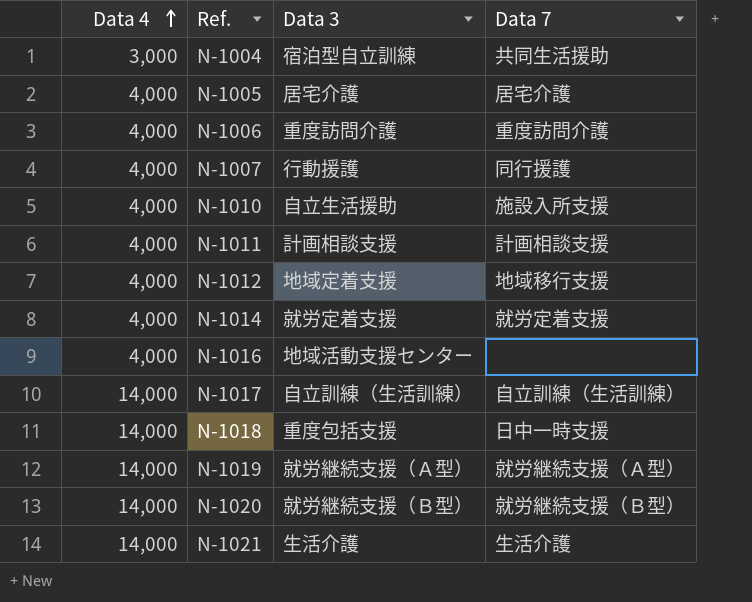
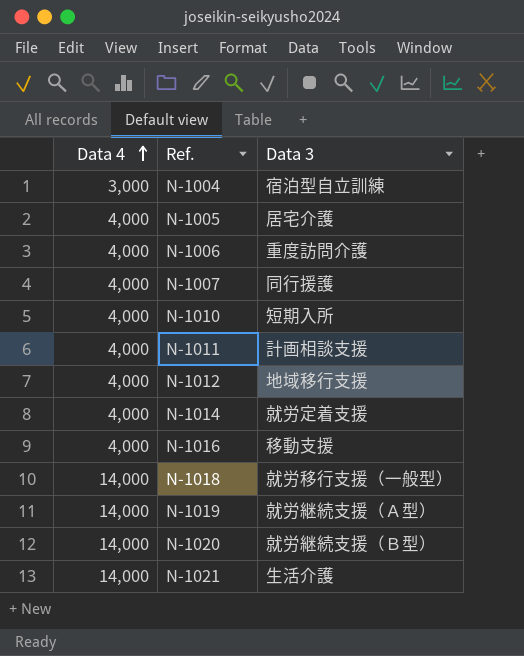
column Data 7 | position: 4 -> none
row N-1017: 14,000 | 自立訓練（生活訓練） | 自立訓練（生活訓練） -> none
N-1007 | Data 3: 行動援護 -> 同行援護
N-1010 | Data 3: 自立生活援助 -> 短期入所
N-1012 | Data 3: 地域定着支援 -> 地域移行支援
N-1016 | Data 3: 地域活動支援センター -> 移動支援
N-1018 | Data 3: 重度包括支援 -> 就労移行支援（一般型）

